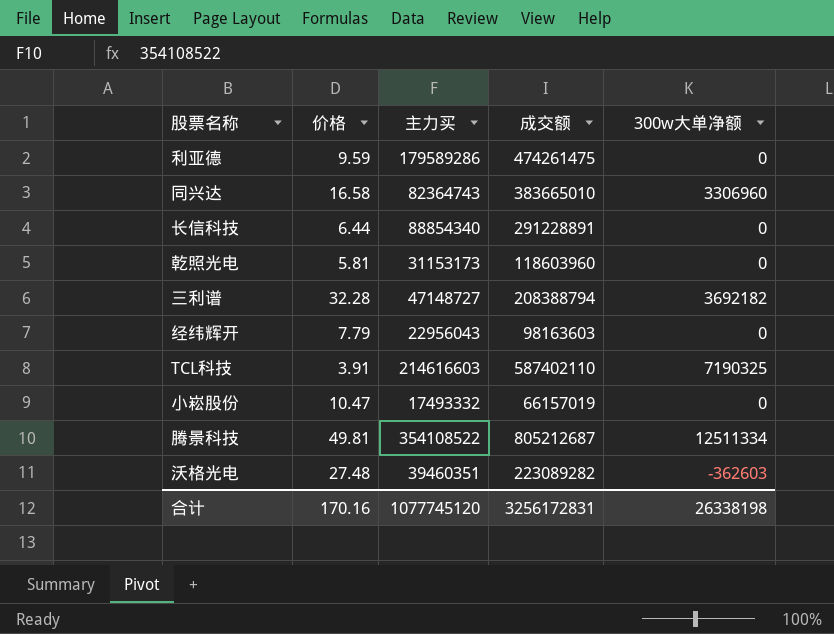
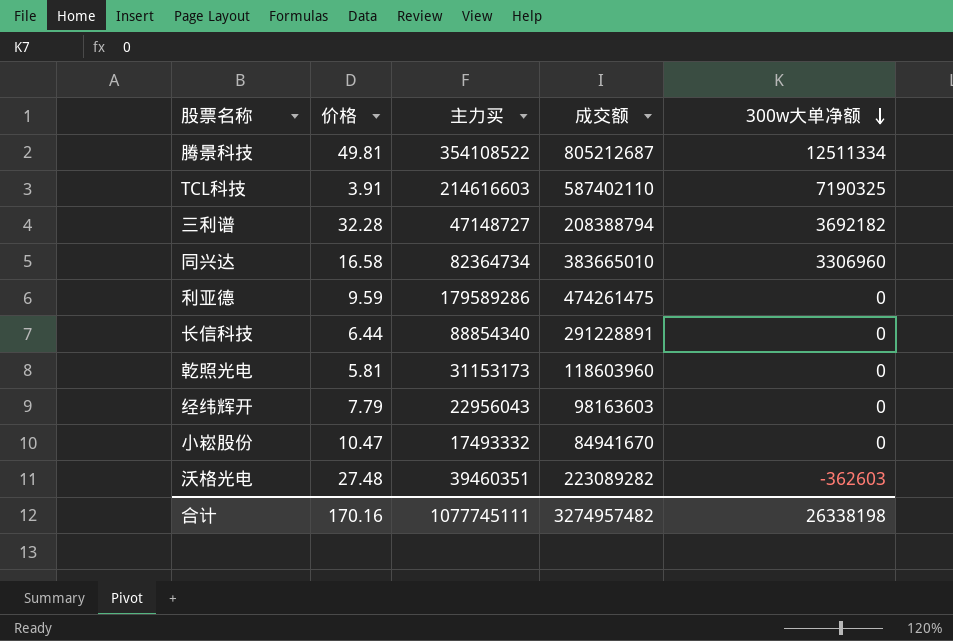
row order: none -> 300w大单净额 descending
同兴达 | 主力买: 82364743 -> 82364734
小崧股份 | 成交额: 66157019 -> 84941670
合计 | 主力买: 1077745120 -> 1077745111
合计 | 成交额: 3256172831 -> 3274957482

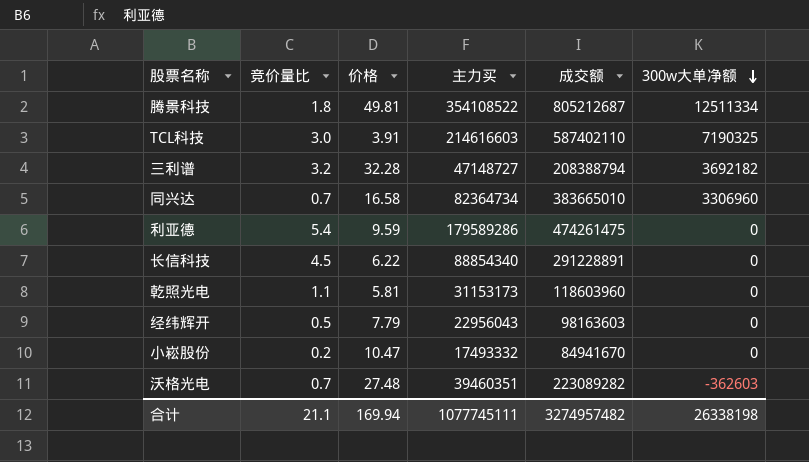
column 竞价量比 | position: none -> 2
长信科技 | 价格: 6.44 -> 6.22
合计 | 价格: 170.16 -> 169.94

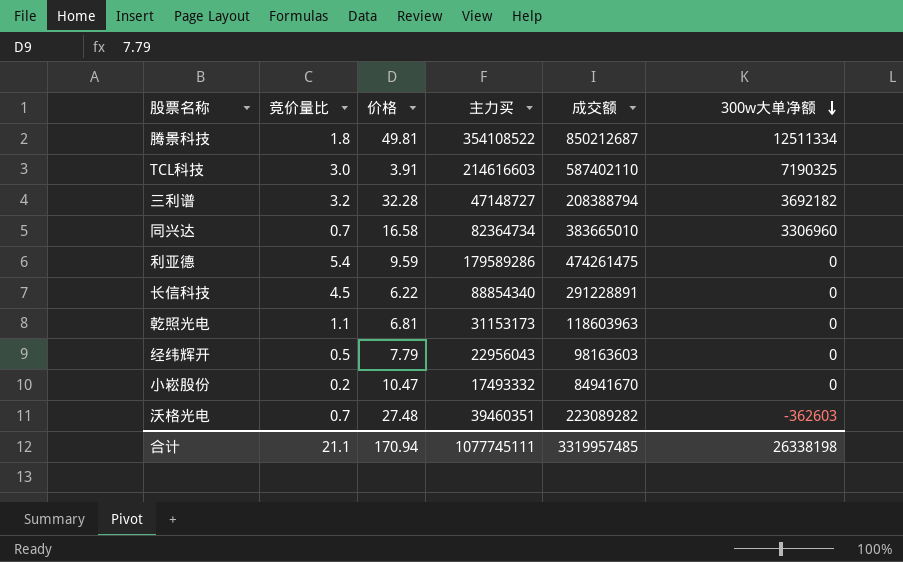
腾景科技 | 成交额: 805212687 -> 850212687
乾照光电 | 价格: 5.81 -> 6.81
乾照光电 | 成交额: 118603960 -> 118603963
合计 | 价格: 169.94 -> 170.94
合计 | 成交额: 3274957482 -> 3319957485

